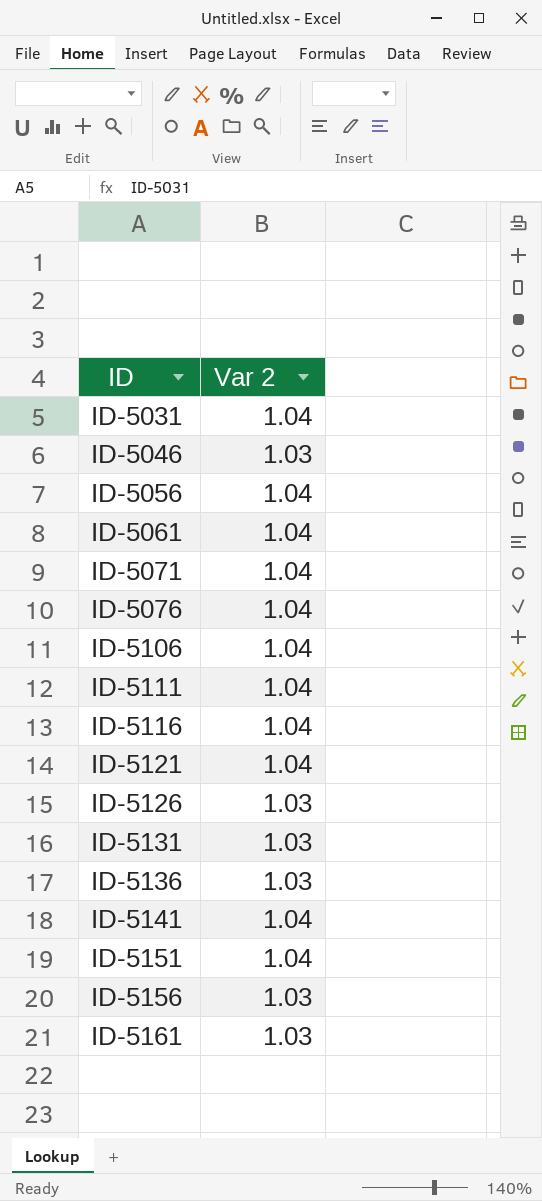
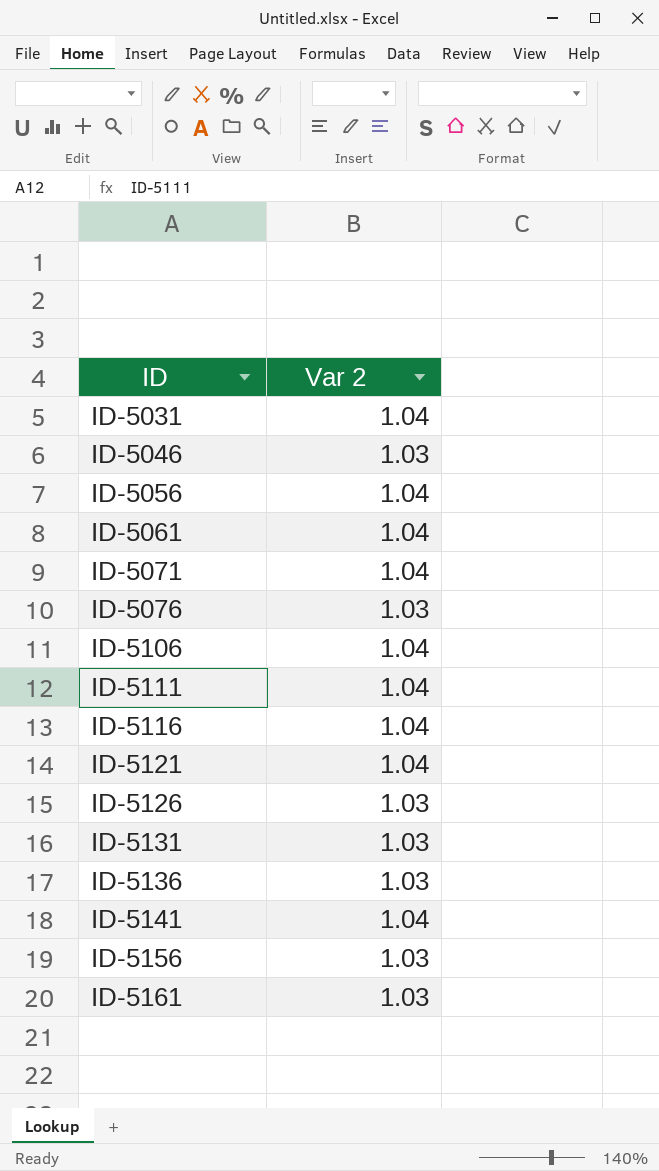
row ID-5151: 1.04 -> none
ID-5076 | Var 2: 1.04 -> 1.03

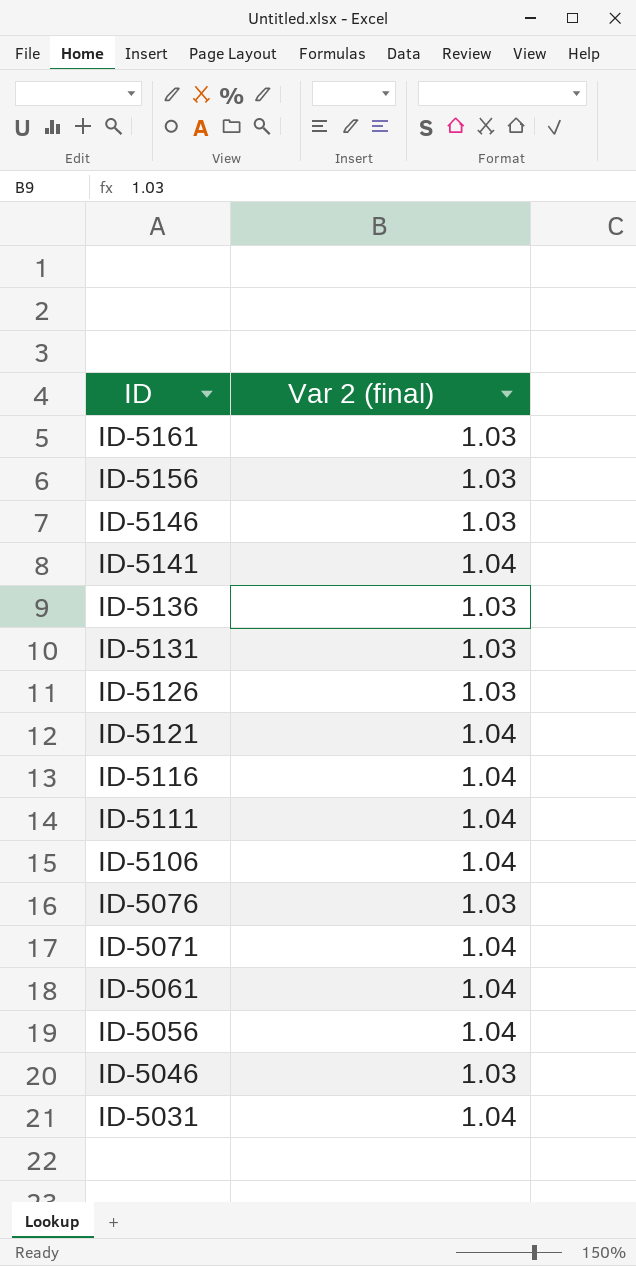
row order: ID ascending -> ID descending
column name: Var 2 -> Var 2 (final)
row ID-5146: none -> 1.03

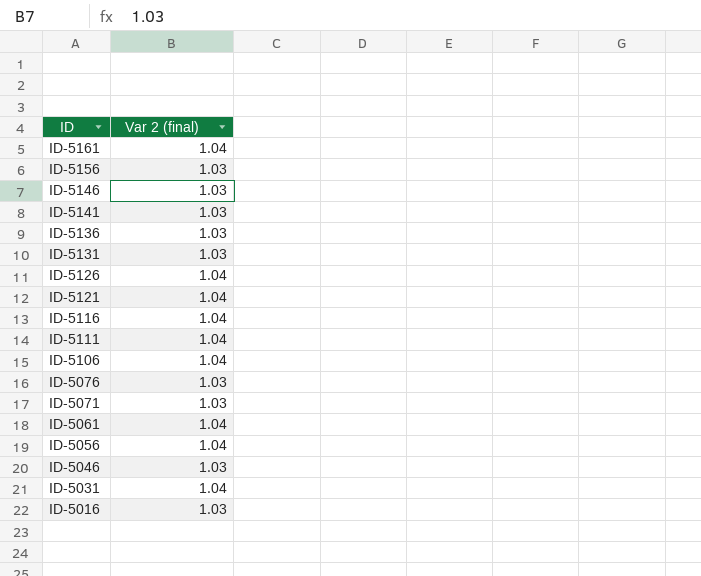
ID-5161 | Var 2 (final): 1.03 -> 1.04
ID-5141 | Var 2 (final): 1.04 -> 1.03
ID-5126 | Var 2 (final): 1.03 -> 1.04
ID-5071 | Var 2 (final): 1.04 -> 1.03
row ID-5016: none -> 1.03

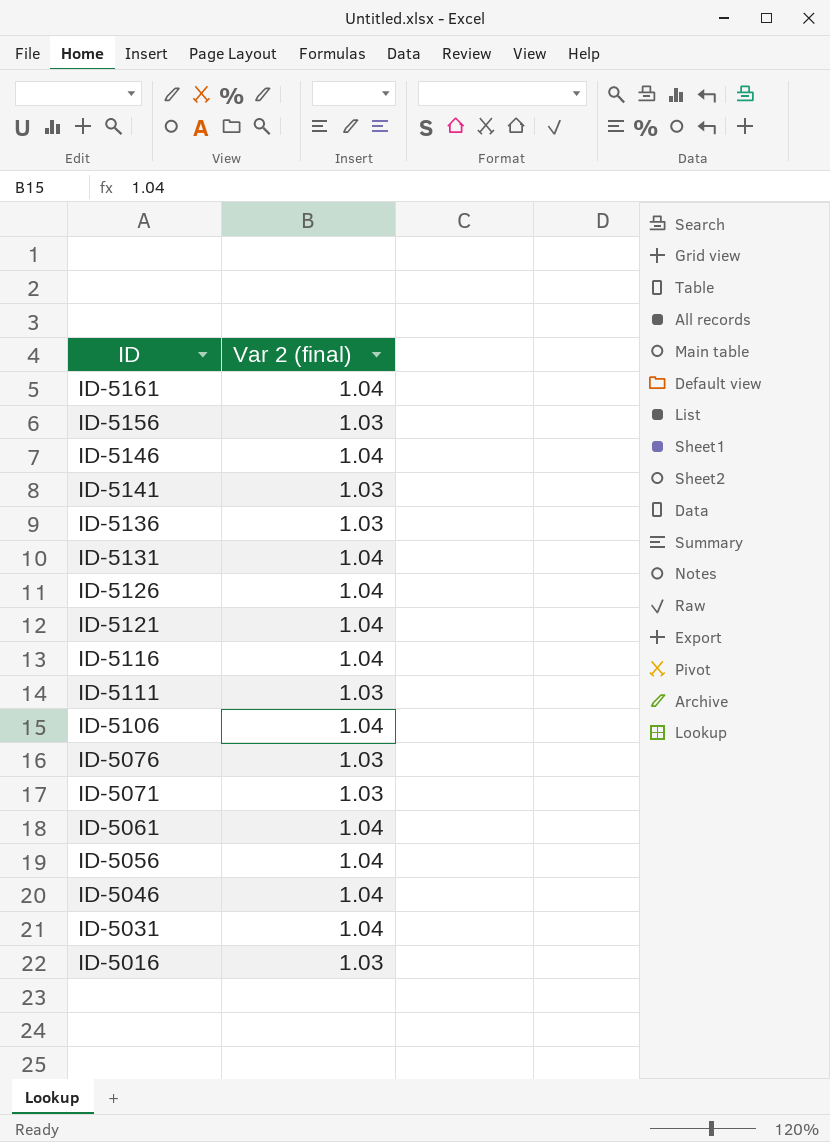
ID-5146 | Var 2 (final): 1.03 -> 1.04
ID-5131 | Var 2 (final): 1.03 -> 1.04
ID-5111 | Var 2 (final): 1.04 -> 1.03
ID-5046 | Var 2 (final): 1.03 -> 1.04

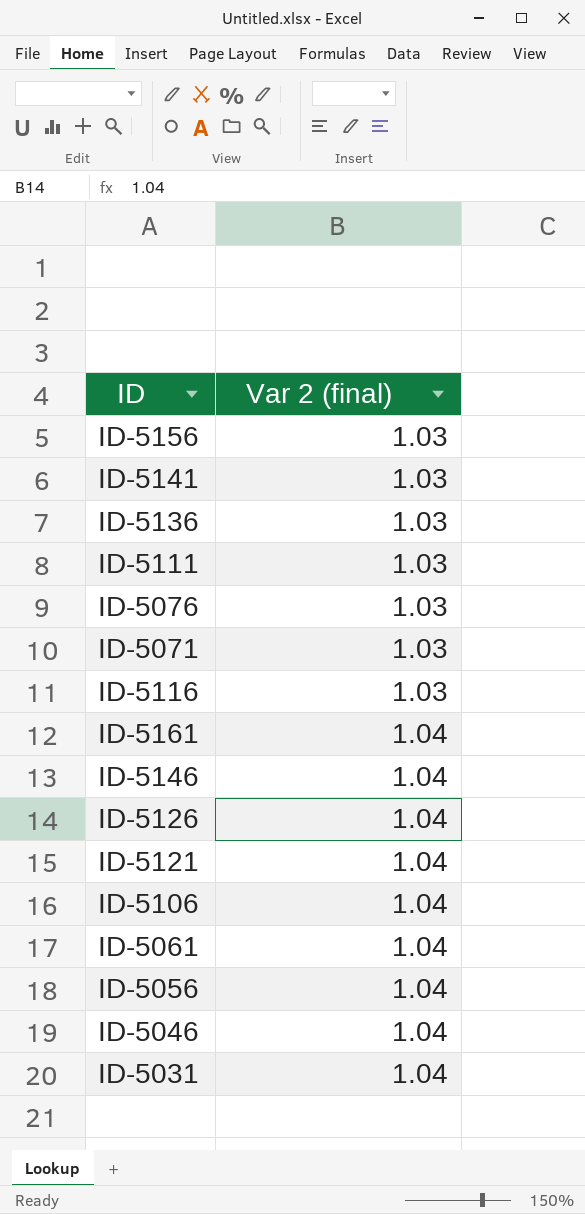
row order: ID descending -> Var 2 (final) ascending
row ID-5131: 1.04 -> none
row ID-5016: 1.03 -> none
ID-5116 | Var 2 (final): 1.04 -> 1.03

